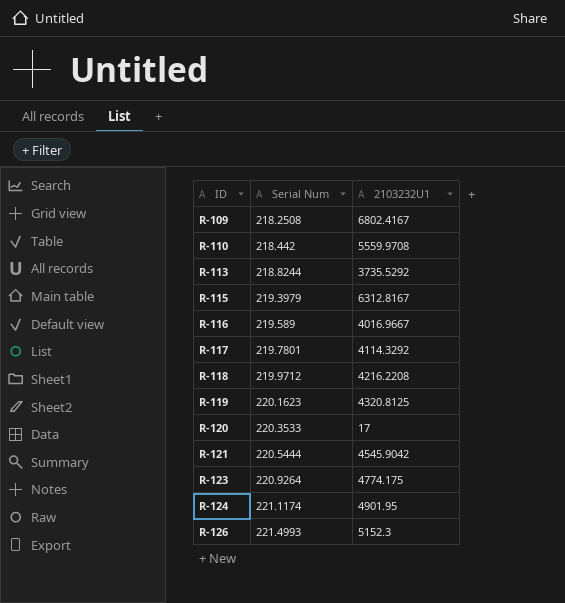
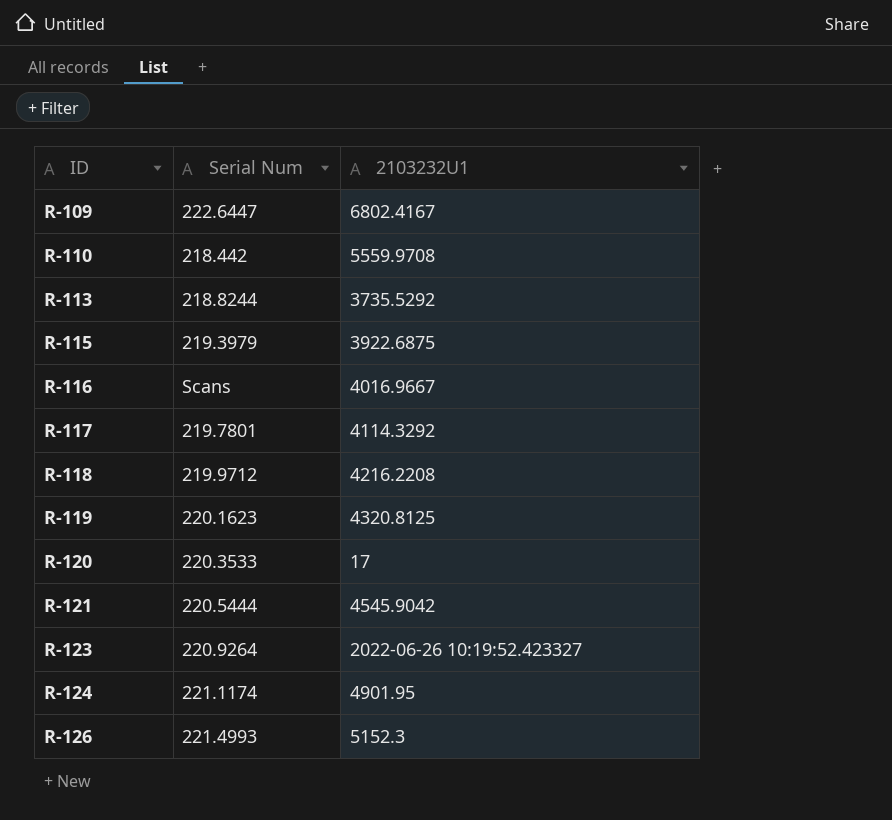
R-109 | Serial Num: 218.2508 -> 222.6447
R-115 | 2103232U1: 6312.8167 -> 3922.6875
R-116 | Serial Num: 219.589 -> Scans
R-123 | 2103232U1: 4774.175 -> 2022-06-26 10:19:52.423327

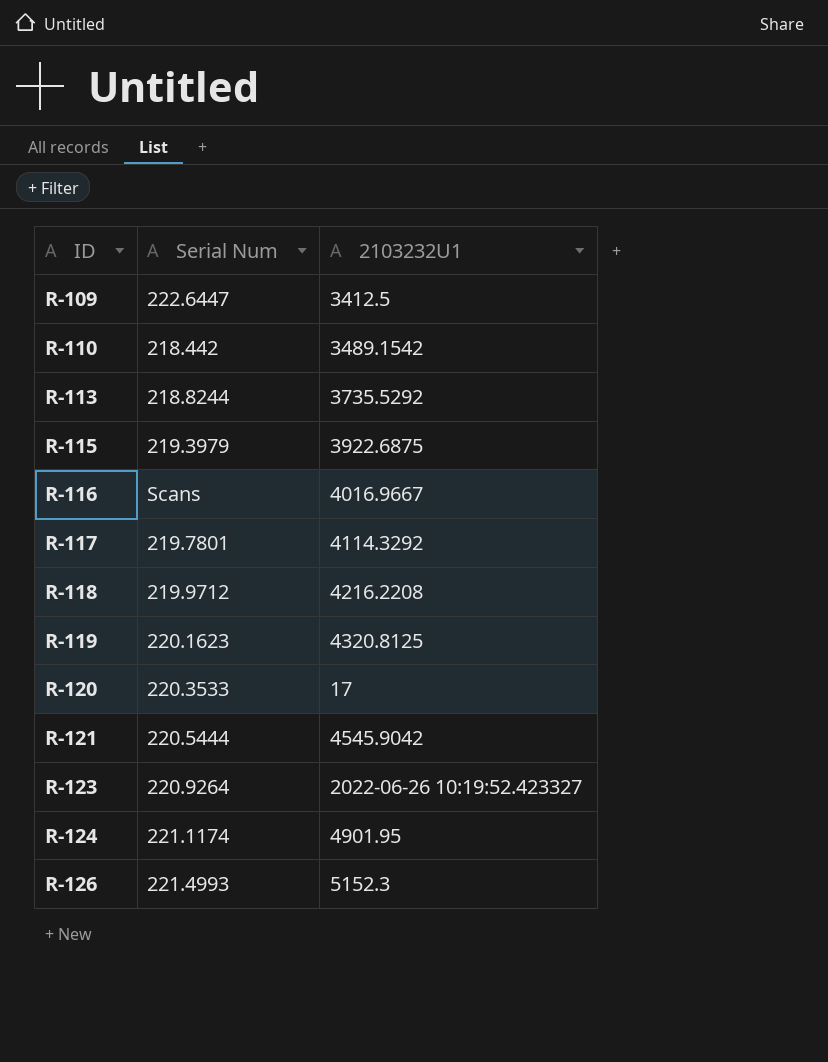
R-109 | 2103232U1: 6802.4167 -> 3412.5
R-110 | 2103232U1: 5559.9708 -> 3489.1542

